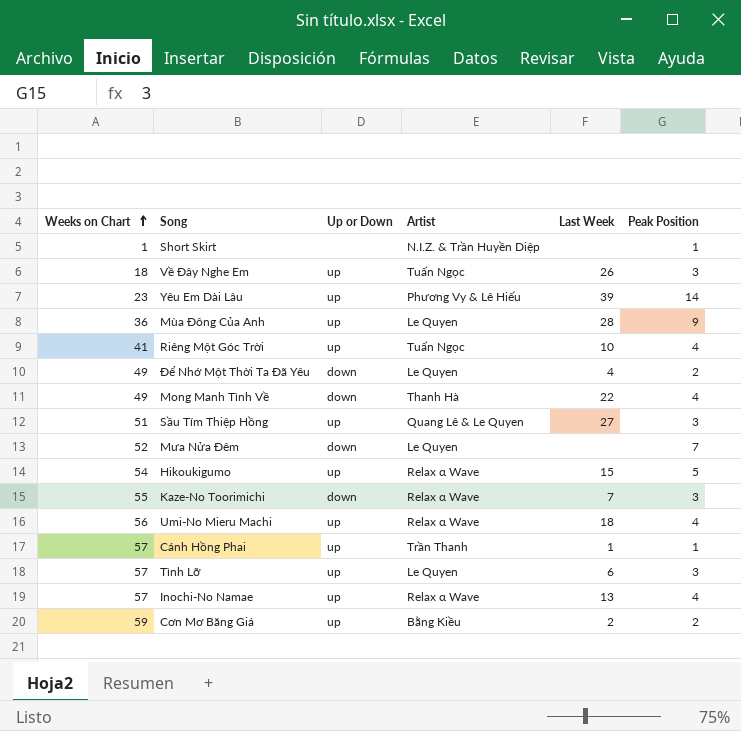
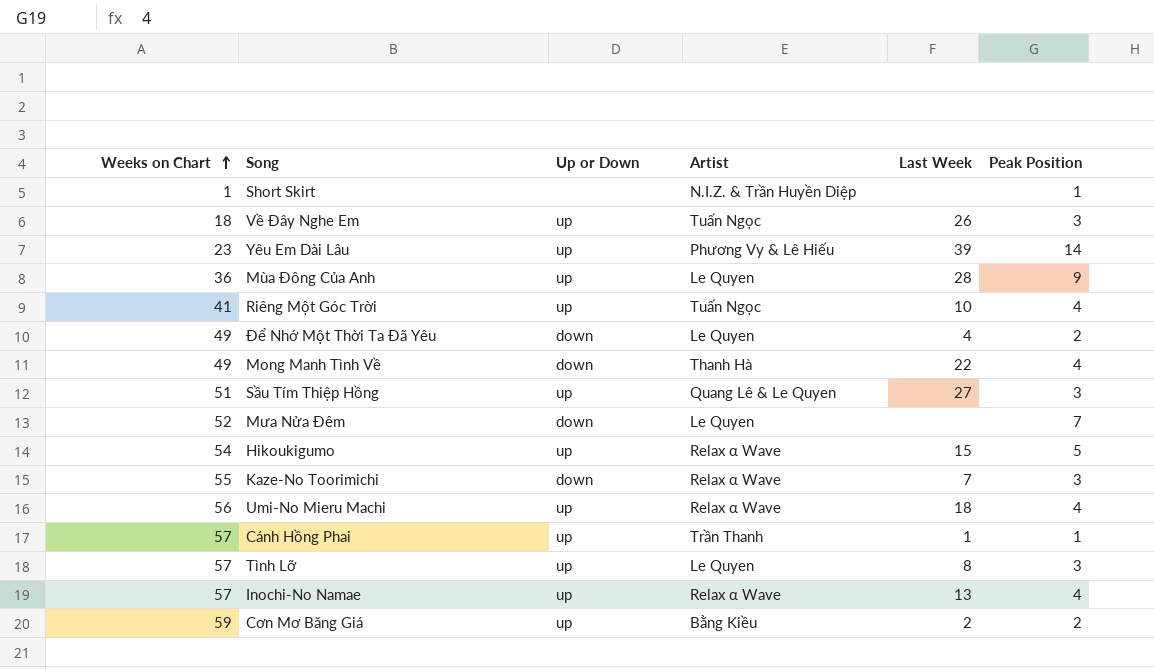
Tình Lỡ | Last Week: 6 -> 8

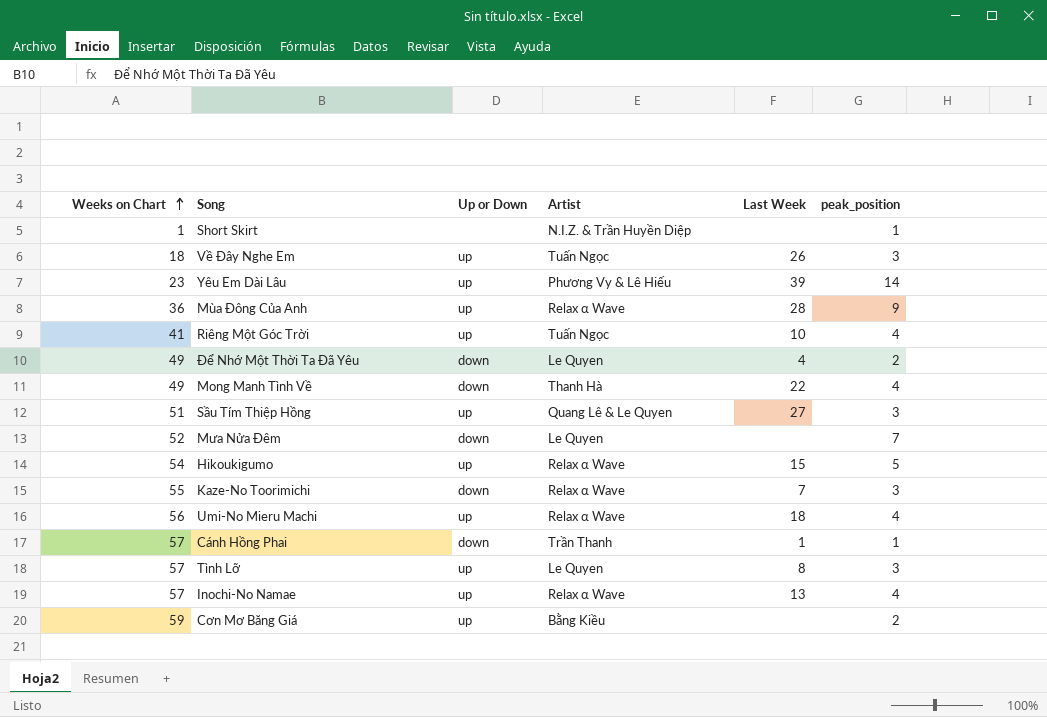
column name: Peak Position -> peak_position
Mùa Đông Của Anh | Artist: Le Quyen -> Relax α Wave
Cánh Hồng Phai | Up or Down: up -> down
Cơn Mơ Băng Giá | Last Week: 2 -> none

